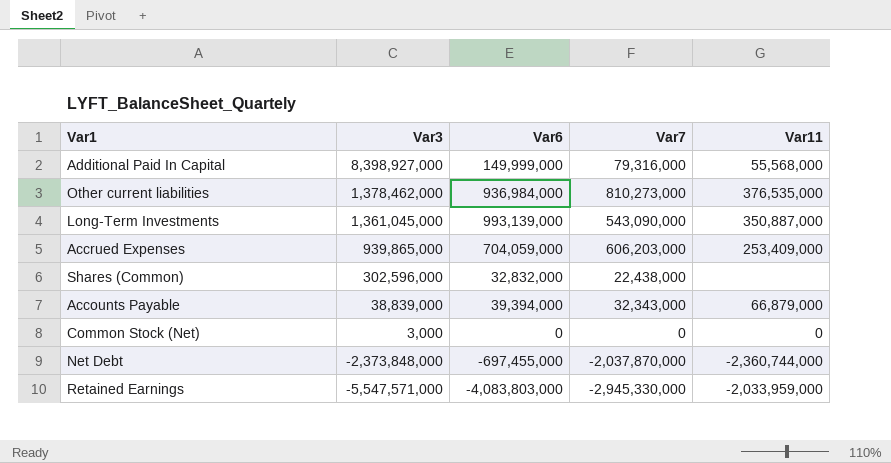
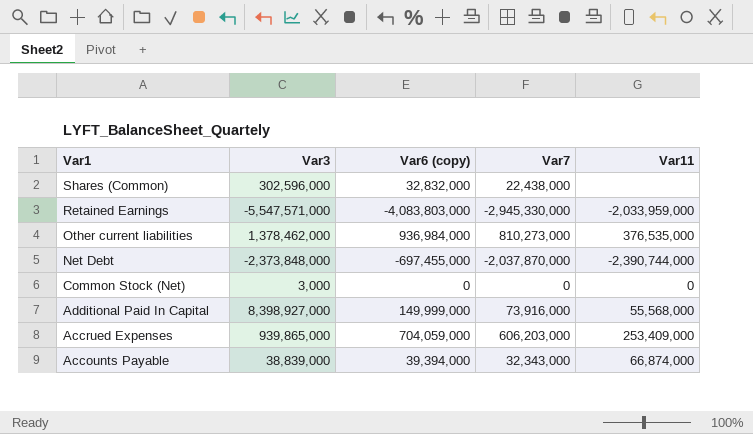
row order: Var3 descending -> Var1 descending
column name: Var6 -> Var6 (copy)
row Long-Term Investments: 1,361,045,000 | 993,139,000 | 543,090,000 | 350,887,000 -> none
Net Debt | Var11: -2,360,744,000 -> -2,390,744,000
Additional Paid In Capital | Var7: 79,316,000 -> 73,916,000
Accounts Payable | Var11: 66,879,000 -> 66,874,000

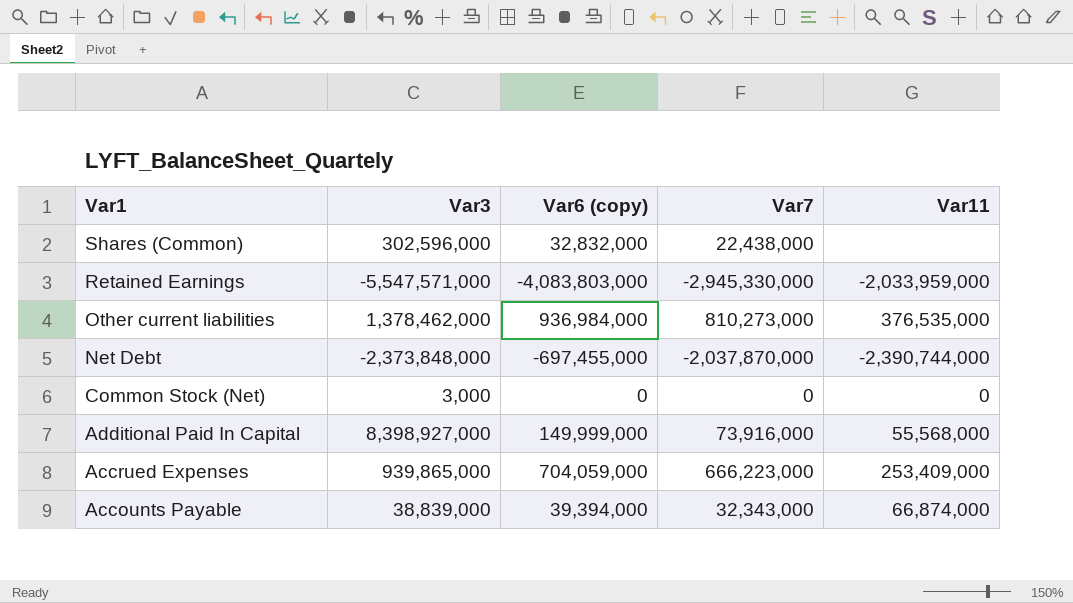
Accrued Expenses | Var7: 606,203,000 -> 666,223,000

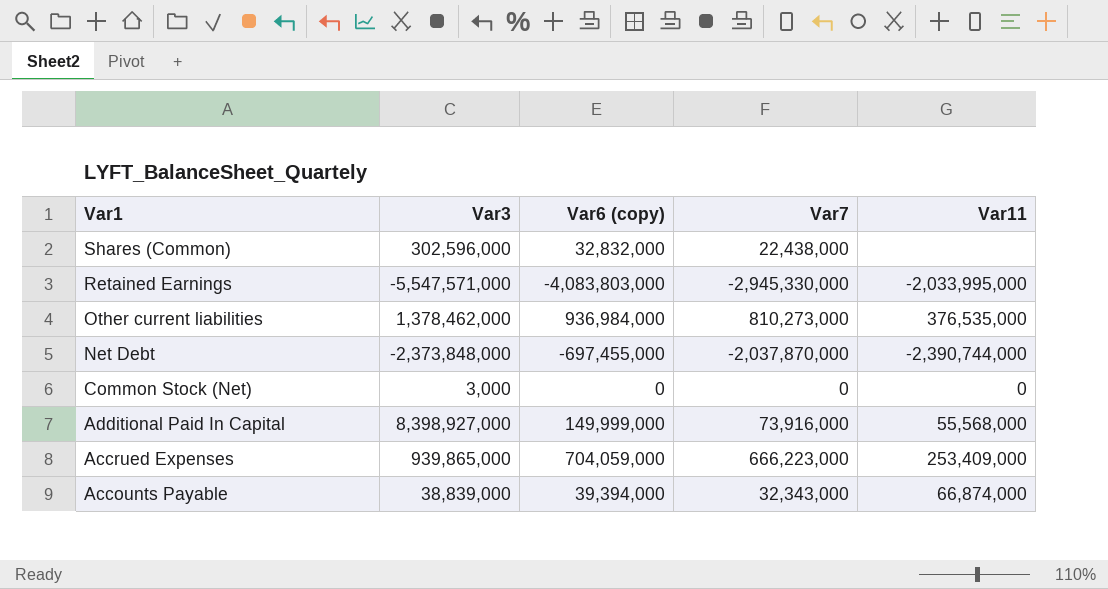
Retained Earnings | Var11: -2,033,959,000 -> -2,033,995,000

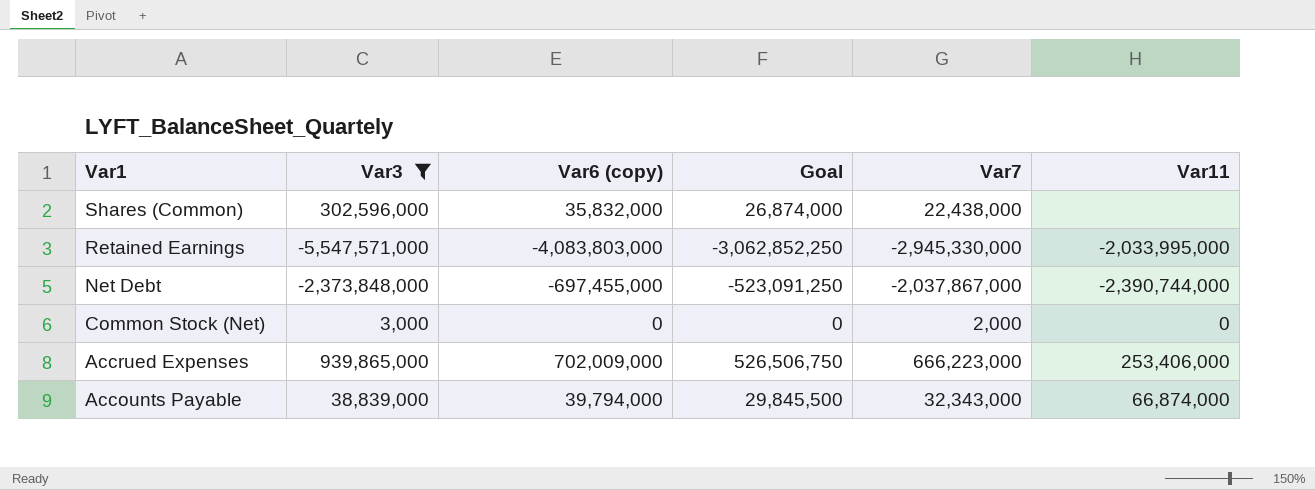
filter: none -> Var3 <= 939,865,000
column Goal | formula: none -> [Var6 (copy)] * 0.75
Shares (Common) | Var6 (copy): 32,832,000 -> 35,832,000
Net Debt | Var7: -2,037,870,000 -> -2,037,867,000
Common Stock (Net) | Var7: 0 -> 2,000
Accrued Expenses | Var6 (copy): 704,059,000 -> 702,009,000
Accrued Expenses | Var11: 253,409,000 -> 253,406,000
Accounts Payable | Var6 (copy): 39,394,000 -> 39,794,000

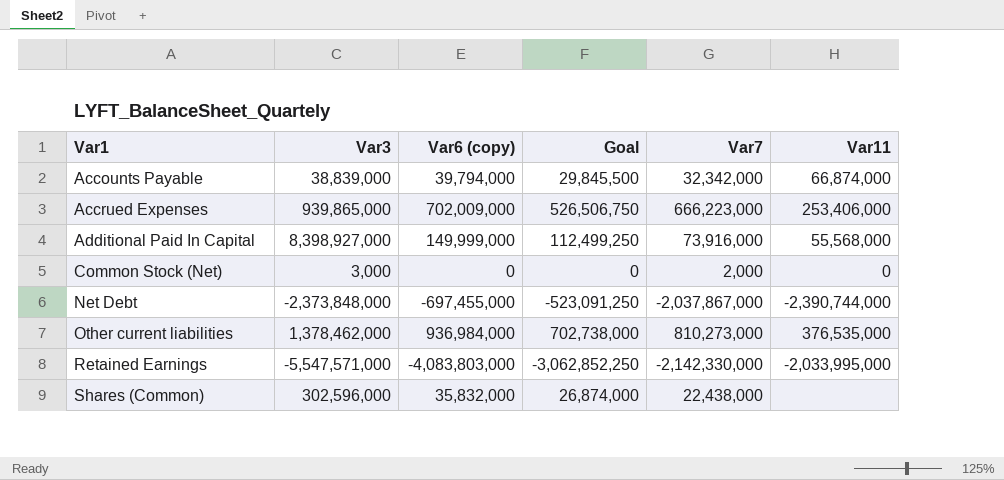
filter: Var3 <= 939,865,000 -> none
row order: Var1 descending -> Var1 ascending
Accounts Payable | Var7: 32,343,000 -> 32,342,000
Retained Earnings | Var7: -2,945,330,000 -> -2,142,330,000

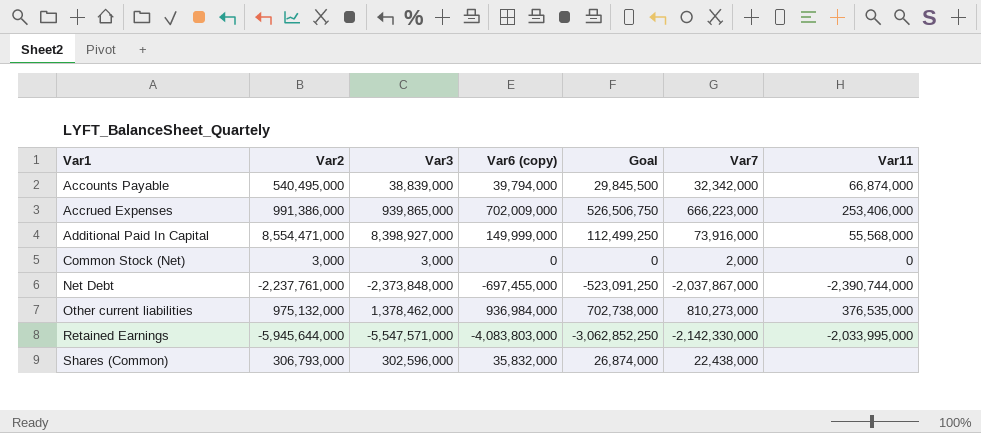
column Var2 | position: none -> 2

